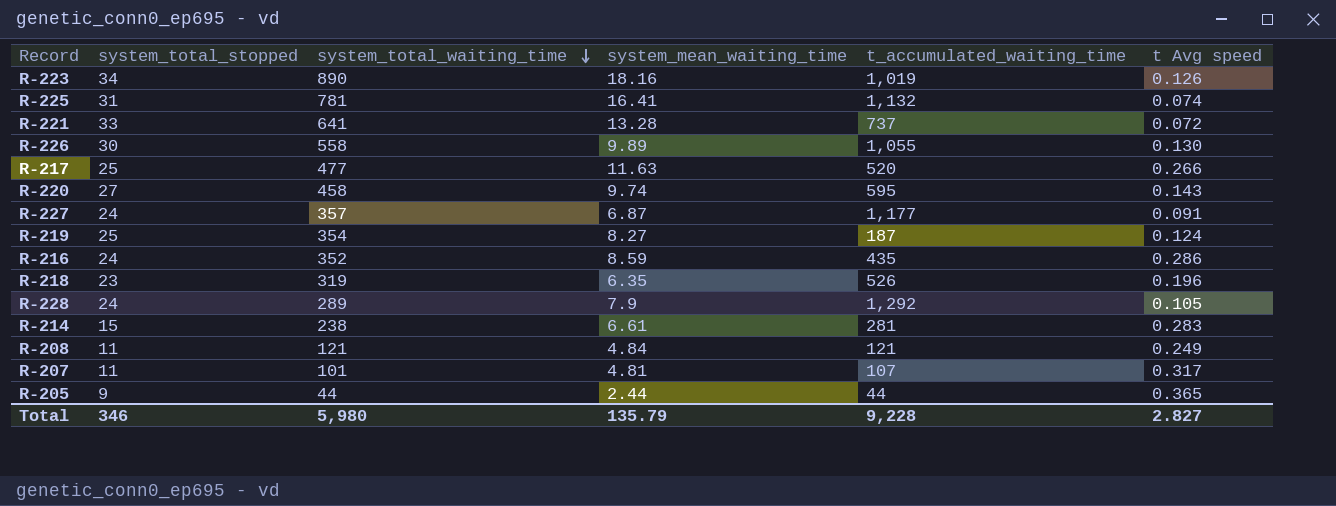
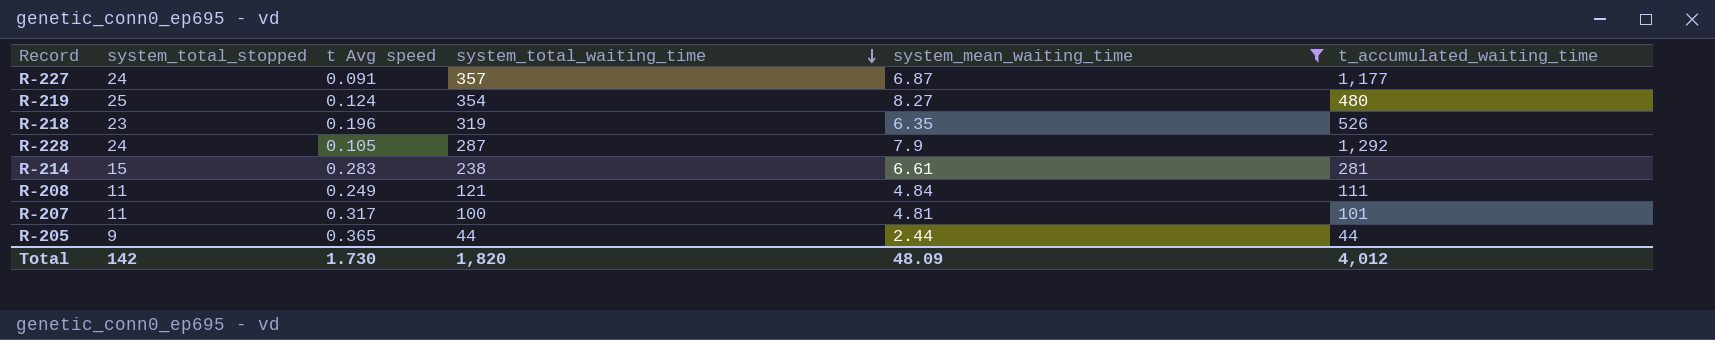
filter: none -> system_mean_waiting_time <= 8.27
column t Avg speed | position: 6 -> 3
R-219 | t_accumulated_waiting_time: 187 -> 480
R-228 | system_total_waiting_time: 289 -> 287
R-208 | t_accumulated_waiting_time: 121 -> 111
R-207 | system_total_waiting_time: 101 -> 100
R-207 | t_accumulated_waiting_time: 107 -> 101
Total | system_total_stopped: 346 -> 142
Total | t Avg speed: 2.827 -> 1.730
Total | system_total_waiting_time: 5,980 -> 1,820
Total | system_mean_waiting_time: 135.79 -> 48.09
Total | t_accumulated_waiting_time: 9,228 -> 4,012

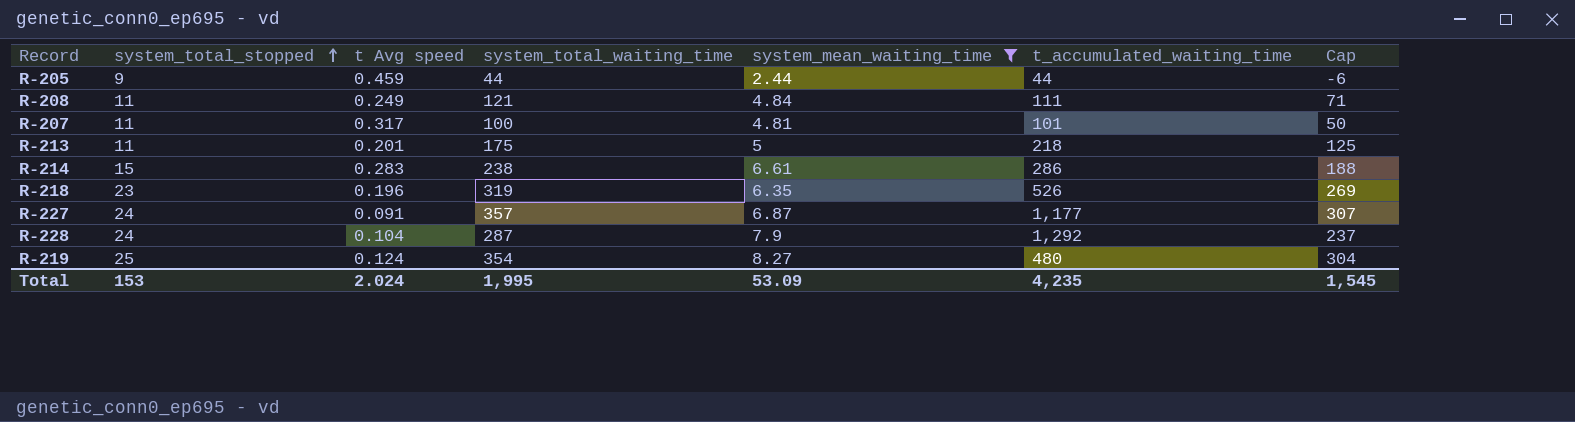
row order: system_total_waiting_time descending -> system_total_stopped ascending
column Cap | formula: none -> [system_total_waiting_time] - 50
R-205 | t Avg speed: 0.365 -> 0.459
row R-213: none -> 11 | 0.201 | 175 | 5 | 218 | 125
R-214 | t_accumulated_waiting_time: 281 -> 286
R-228 | t Avg speed: 0.105 -> 0.104
Total | system_total_stopped: 142 -> 153
Total | t Avg speed: 1.730 -> 2.024
Total | system_total_waiting_time: 1,820 -> 1,995
Total | system_mean_waiting_time: 48.09 -> 53.09
Total | t_accumulated_waiting_time: 4,012 -> 4,235

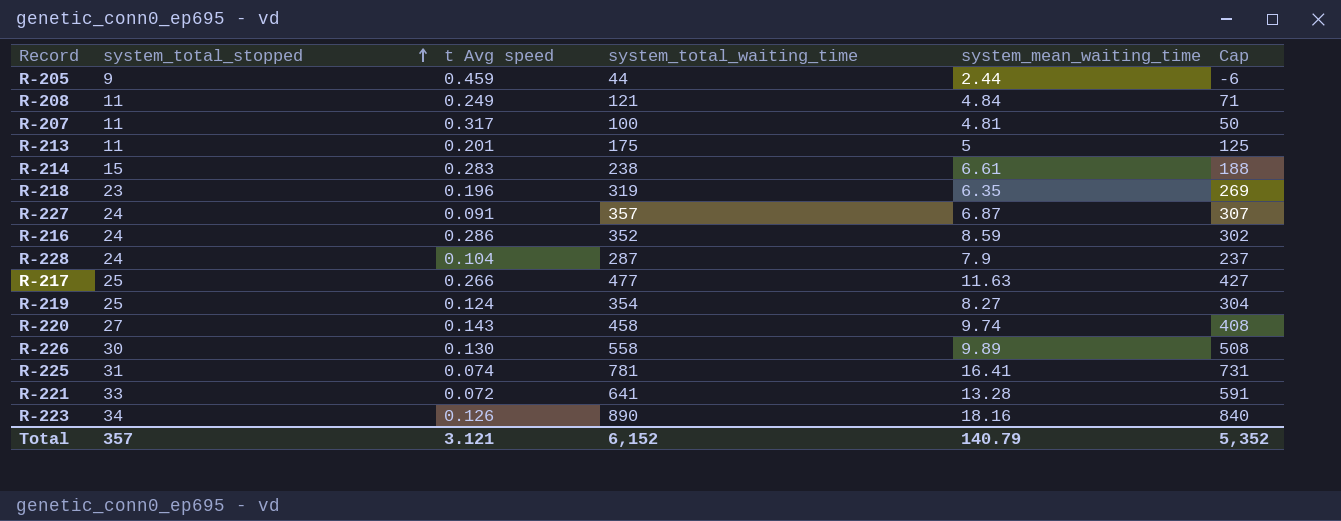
filter: system_mean_waiting_time <= 8.27 -> none
column t_accumulated_waiting_time | position: 6 -> none
Total | system_total_stopped: 153 -> 357
Total | t Avg speed: 2.024 -> 3.121
Total | system_total_waiting_time: 1,995 -> 6,152
Total | system_mean_waiting_time: 53.09 -> 140.79
Total | Cap: 1,545 -> 5,352

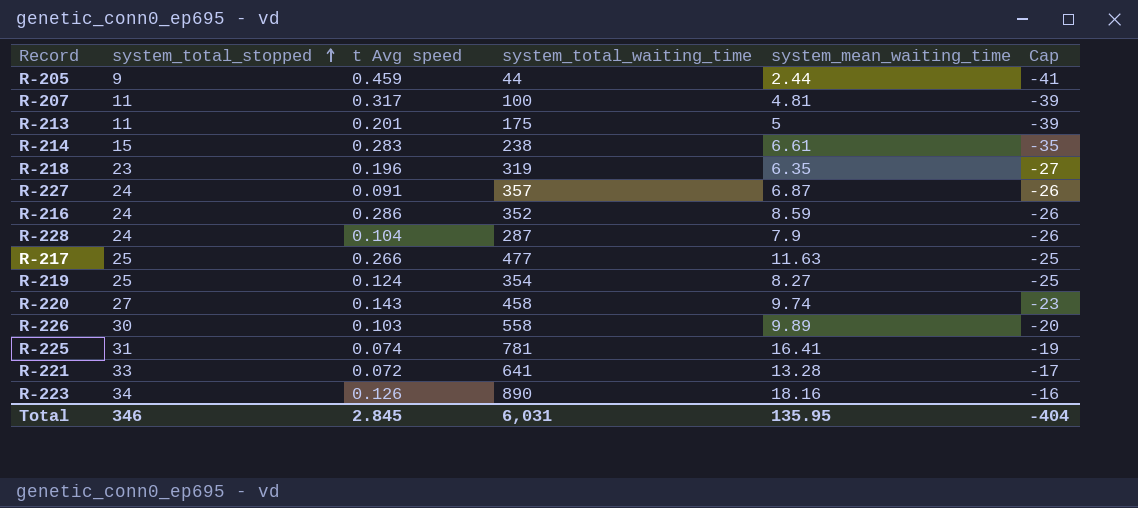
column Cap | formula: [system_total_waiting_time] - 50 -> [system_total_stopped] - 50
row R-208: 11 | 0.249 | 121 | 4.84 | 71 -> none
R-226 | t Avg speed: 0.130 -> 0.103
Total | system_total_stopped: 357 -> 346
Total | t Avg speed: 3.121 -> 2.845
Total | system_total_waiting_time: 6,152 -> 6,031
Total | system_mean_waiting_time: 140.79 -> 135.95
Total | Cap: 5,352 -> -404

